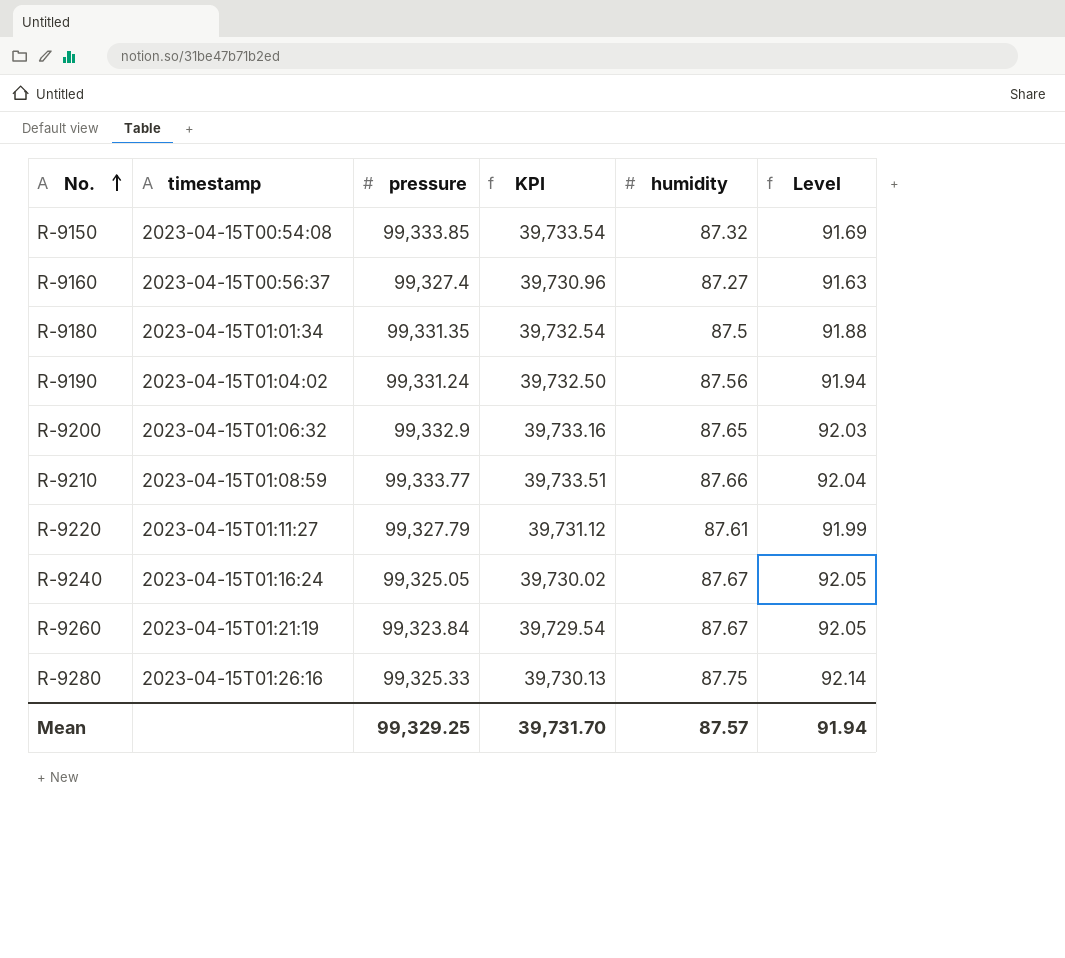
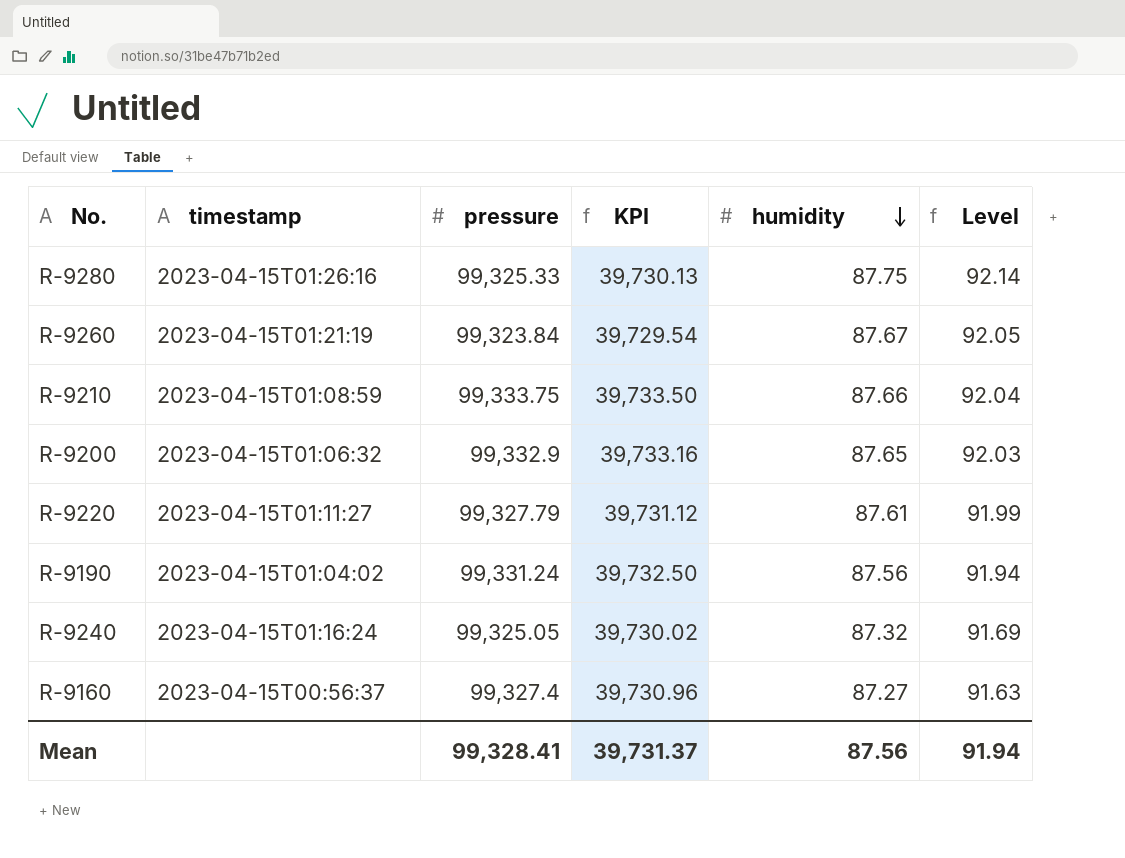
row order: No. ascending -> humidity descending
row R-9150: 2023-04-15T00:54:08 | 99,333.85 | 39,733.54 | 87.32 | 91.69 -> none
row R-9180: 2023-04-15T01:01:34 | 99,331.35 | 39,732.54 | 87.5 | 91.88 -> none
R-9210 | pressure: 99,333.77 -> 99,333.75
R-9210 | KPI: 39,733.51 -> 39,733.50
R-9240 | humidity: 87.67 -> 87.32
R-9240 | Level: 92.05 -> 91.69
Mean | pressure: 99,329.25 -> 99,328.41
Mean | KPI: 39,731.70 -> 39,731.37
Mean | humidity: 87.57 -> 87.56

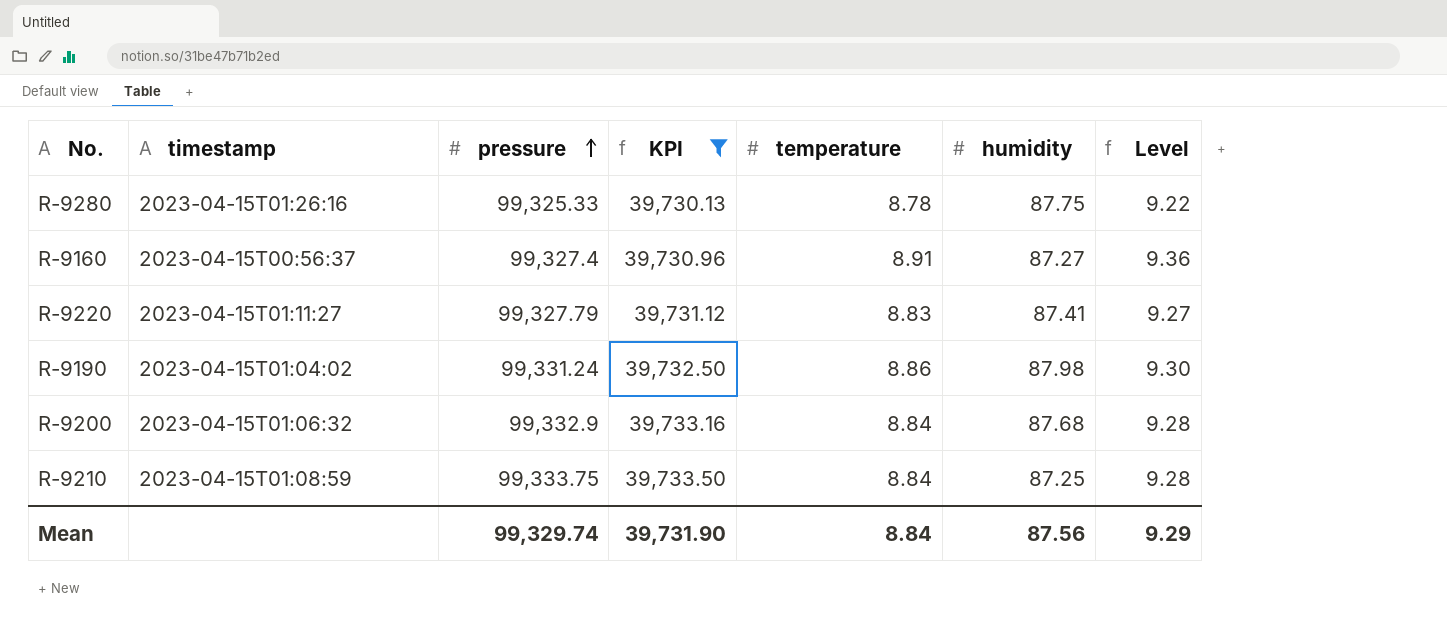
filter: none -> KPI >= 39,730.13
row order: humidity descending -> pressure ascending
column temperature | position: none -> 5
column Level | formula: [humidity] * 1.05 -> [temperature] * 1.05
R-9220 | humidity: 87.61 -> 87.41
R-9190 | humidity: 87.56 -> 87.98
R-9200 | humidity: 87.65 -> 87.68
R-9210 | humidity: 87.66 -> 87.25
Mean | pressure: 99,328.41 -> 99,329.74
Mean | KPI: 39,731.37 -> 39,731.90
Mean | Level: 91.94 -> 9.29

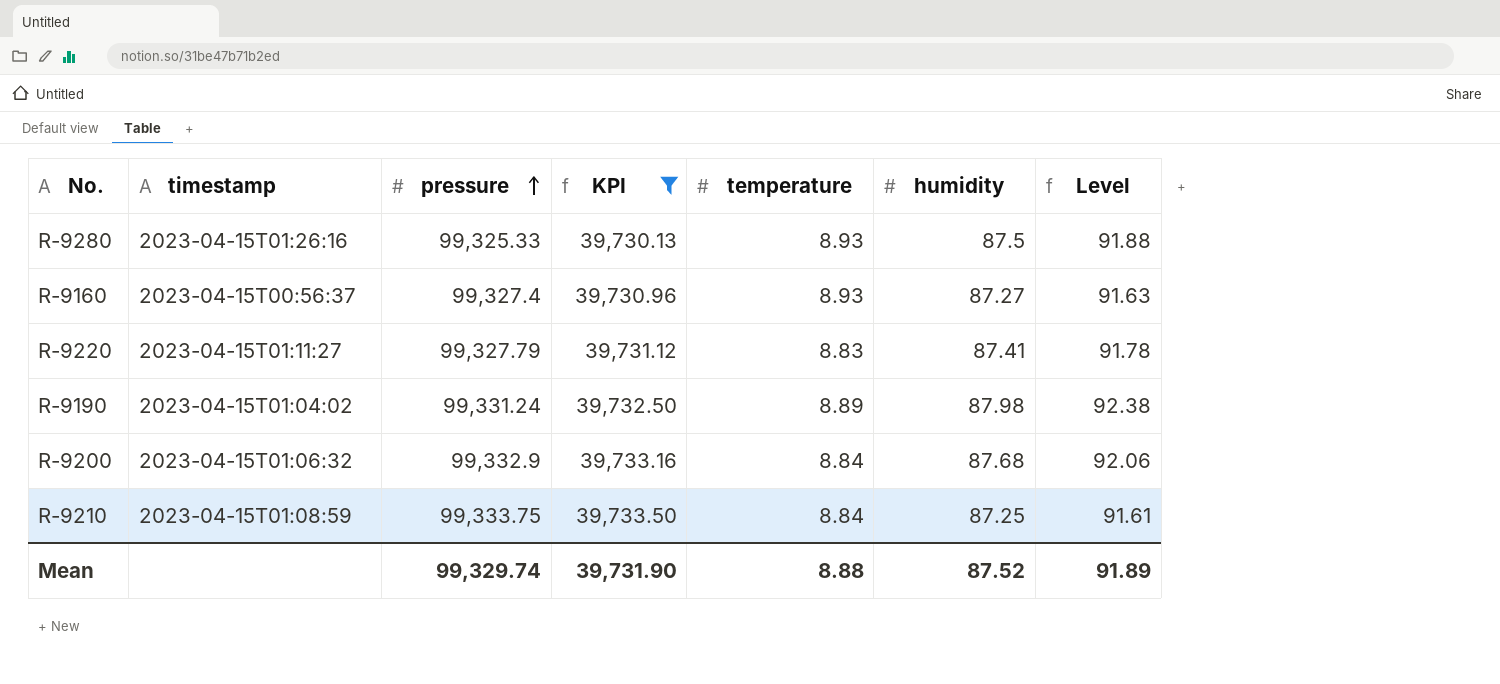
column Level | formula: [temperature] * 1.05 -> [humidity] * 1.05
R-9280 | temperature: 8.78 -> 8.93
R-9280 | humidity: 87.75 -> 87.5
R-9160 | temperature: 8.91 -> 8.93
R-9190 | temperature: 8.86 -> 8.89
Mean | temperature: 8.84 -> 8.88
Mean | humidity: 87.56 -> 87.52
Mean | Level: 9.29 -> 91.89

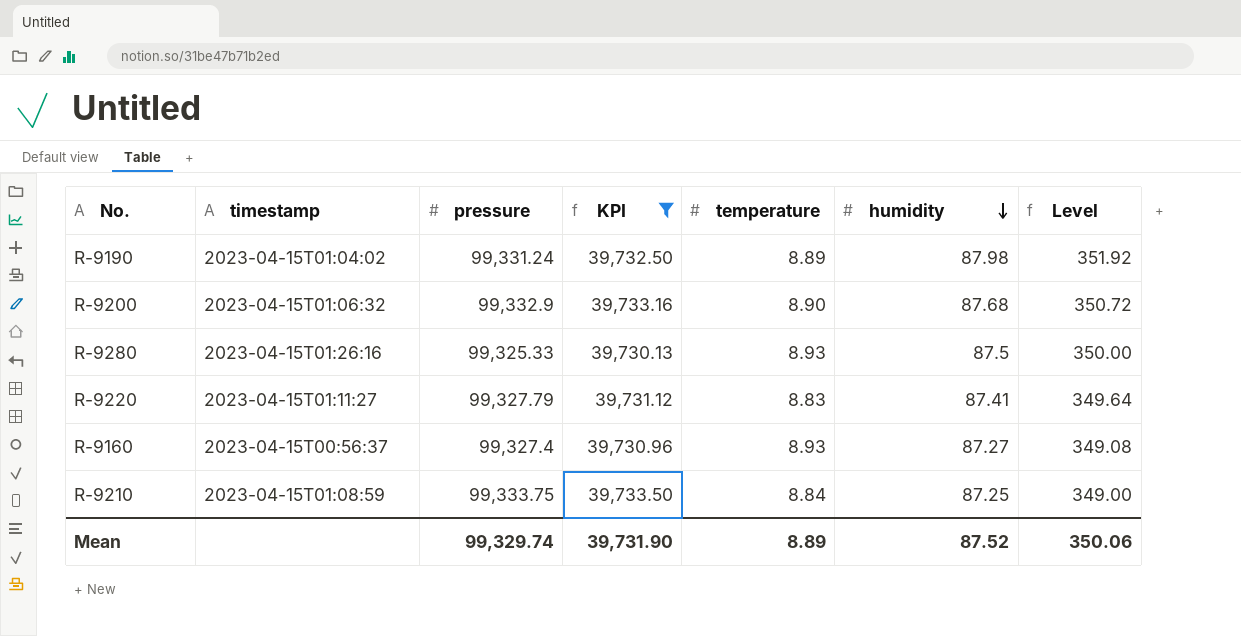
row order: pressure ascending -> humidity descending
column Level | formula: [humidity] * 1.05 -> [humidity] * 4
R-9200 | temperature: 8.84 -> 8.90
Mean | temperature: 8.88 -> 8.89
Mean | Level: 91.89 -> 350.06

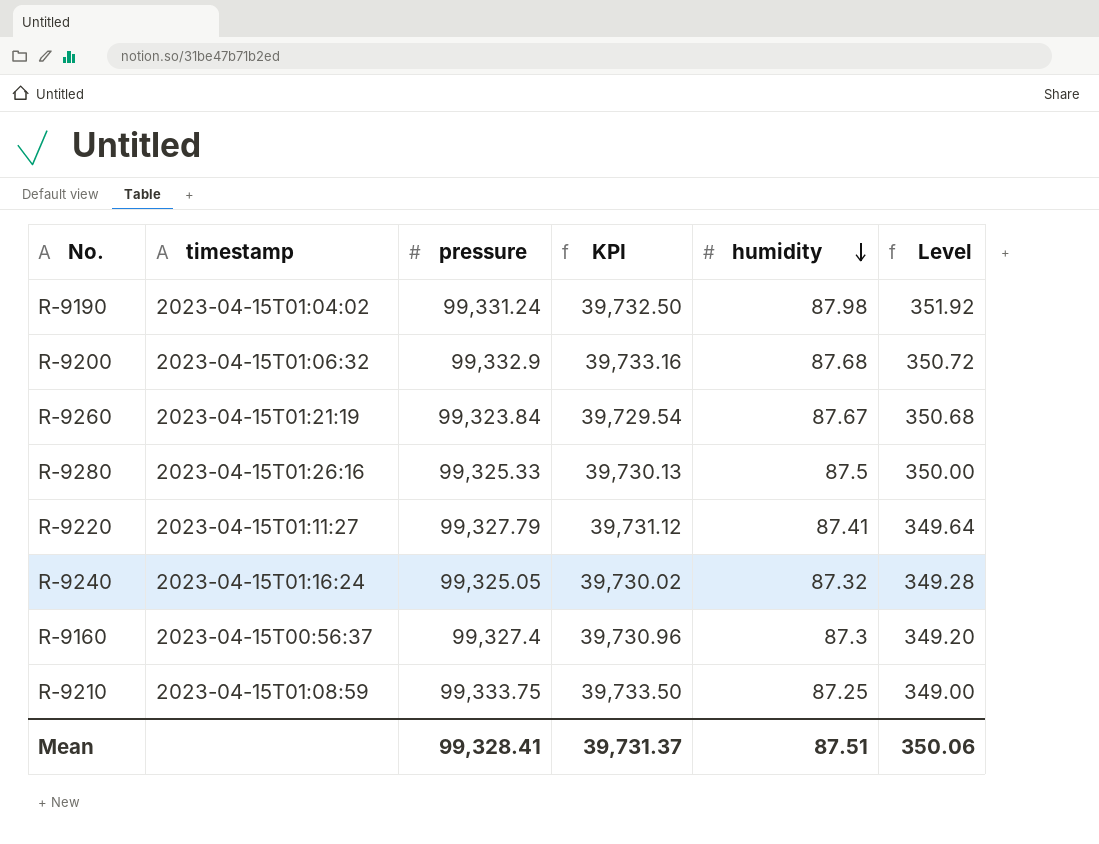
filter: KPI >= 39,730.13 -> none
column temperature | position: 5 -> none
R-9160 | humidity: 87.27 -> 87.3
R-9160 | Level: 349.08 -> 349.20
Mean | pressure: 99,329.74 -> 99,328.41
Mean | KPI: 39,731.90 -> 39,731.37
Mean | humidity: 87.52 -> 87.51

